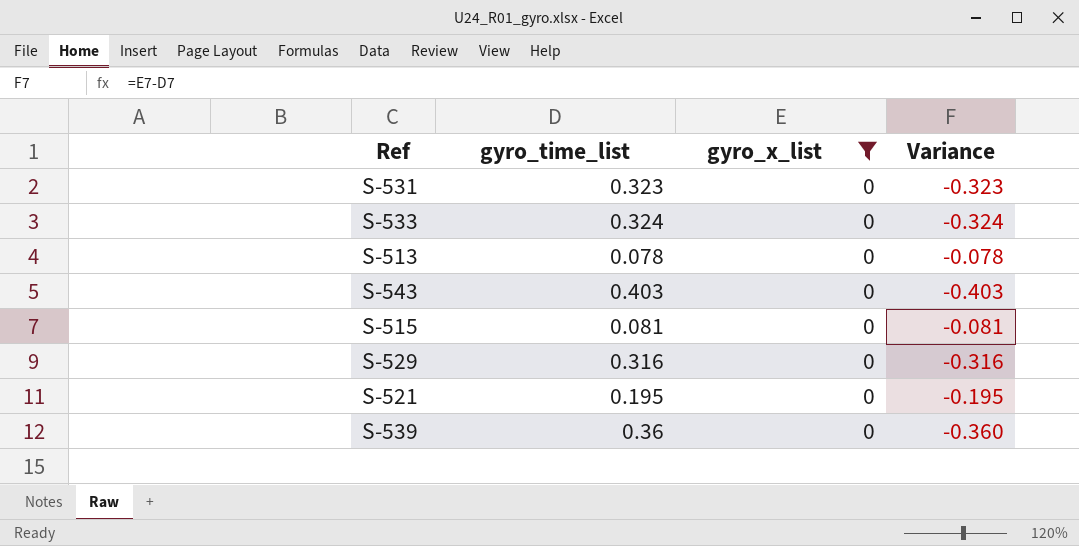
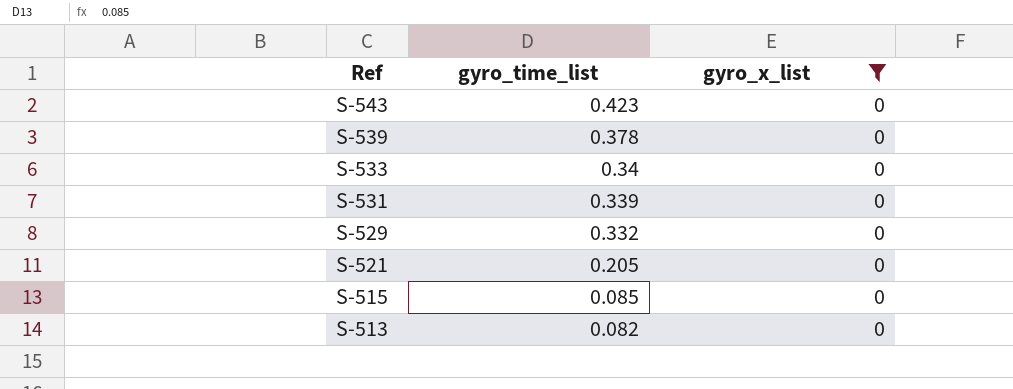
row order: none -> Ref descending
column Variance | formula: [gyro_x_list] - [gyro_time_list] -> none
S-543 | gyro_time_list: 0.403 -> 0.423
S-539 | gyro_time_list: 0.36 -> 0.378
S-533 | gyro_time_list: 0.324 -> 0.34
S-531 | gyro_time_list: 0.323 -> 0.339
S-529 | gyro_time_list: 0.316 -> 0.332
S-521 | gyro_time_list: 0.195 -> 0.205
S-515 | gyro_time_list: 0.081 -> 0.085
S-513 | gyro_time_list: 0.078 -> 0.082

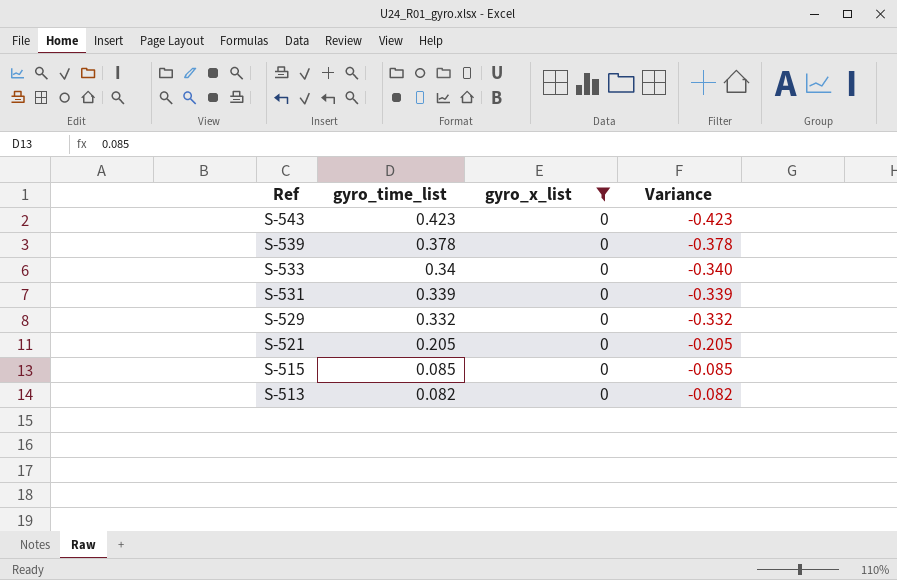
column Variance | formula: none -> [gyro_x_list] - [gyro_time_list]

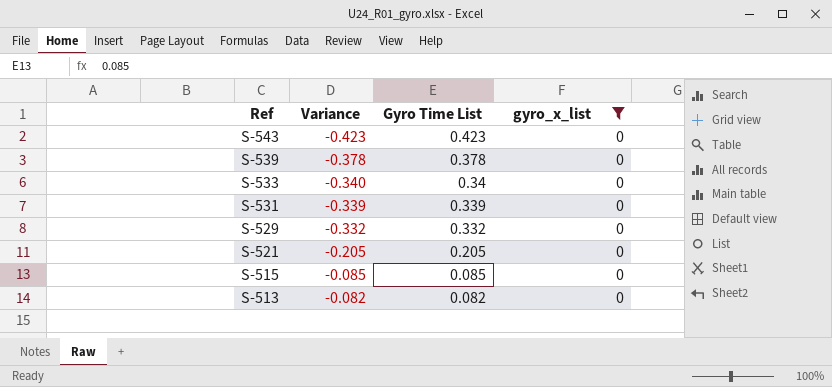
column Variance | position: 4 -> 2
column name: gyro_time_list -> Gyro Time List

